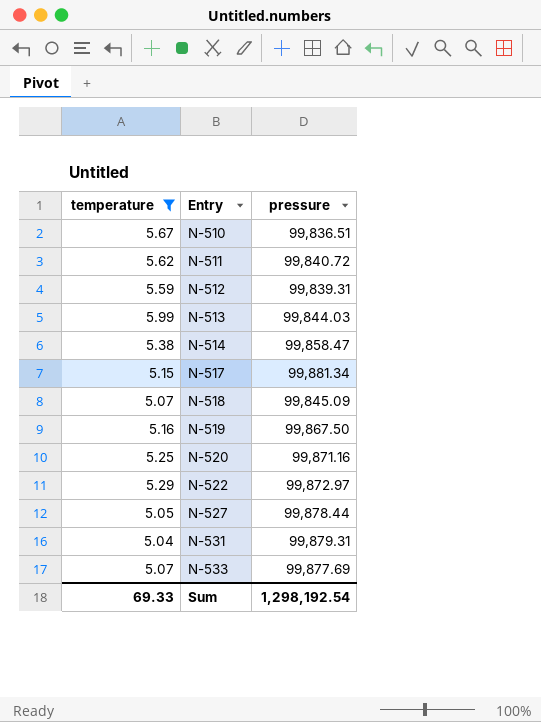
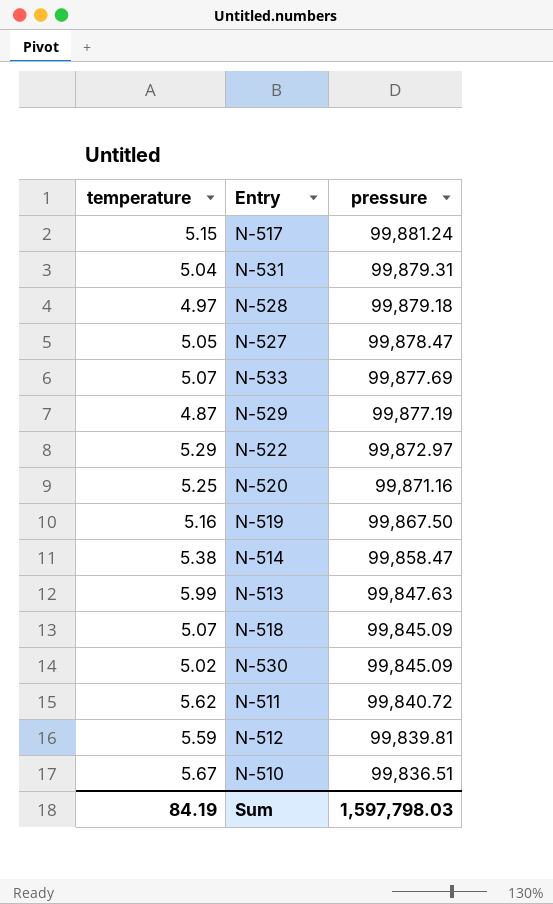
filter: temperature >= 5.04 -> none
row order: Entry ascending -> pressure descending
N-517 | pressure: 99,881.34 -> 99,881.24
N-527 | pressure: 99,878.44 -> 99,878.47
N-513 | pressure: 99,844.03 -> 99,847.63
N-512 | pressure: 99,839.31 -> 99,839.81
Sum | temperature: 69.33 -> 84.19
Sum | pressure: 1,298,192.54 -> 1,597,798.03

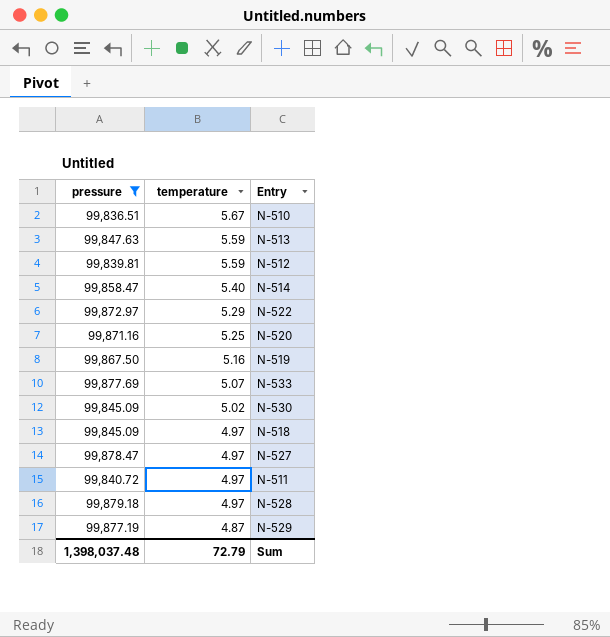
filter: none -> pressure <= 99,879.18
row order: pressure descending -> temperature descending
column pressure | position: 3 -> 1
N-513 | temperature: 5.99 -> 5.59
N-514 | temperature: 5.38 -> 5.40
N-518 | temperature: 5.07 -> 4.97
N-527 | temperature: 5.05 -> 4.97
N-511 | temperature: 5.62 -> 4.97
Sum | pressure: 1,597,798.03 -> 1,398,037.48
Sum | temperature: 84.19 -> 72.79

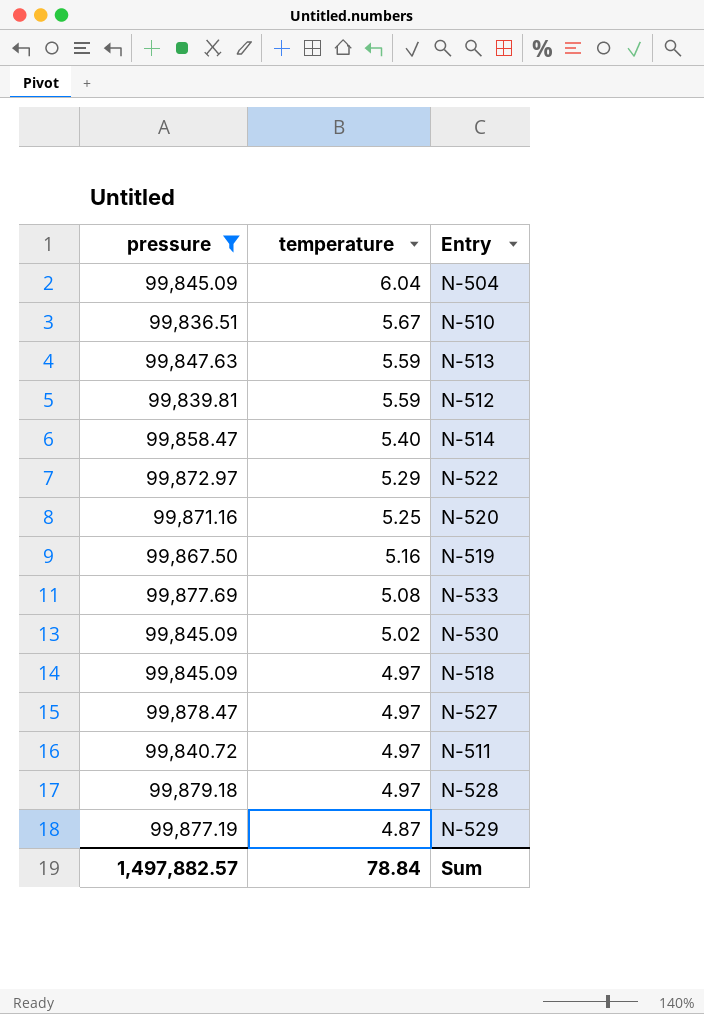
row N-504: none -> 99,845.09 | 6.04
N-533 | temperature: 5.07 -> 5.08
Sum | pressure: 1,398,037.48 -> 1,497,882.57
Sum | temperature: 72.79 -> 78.84

